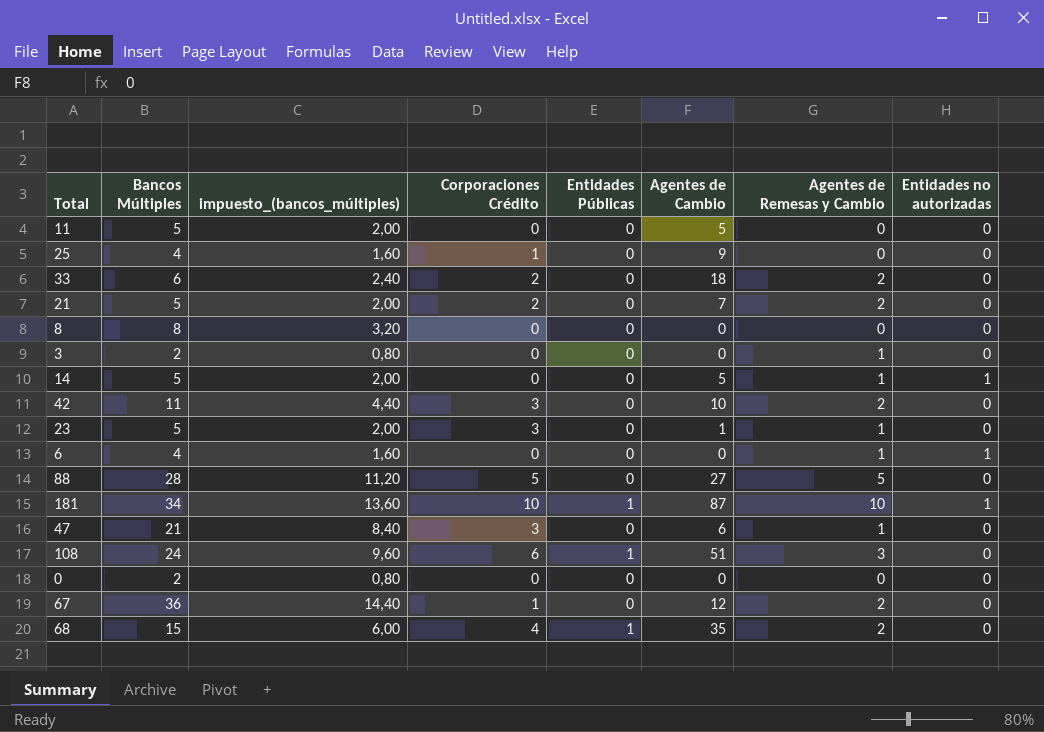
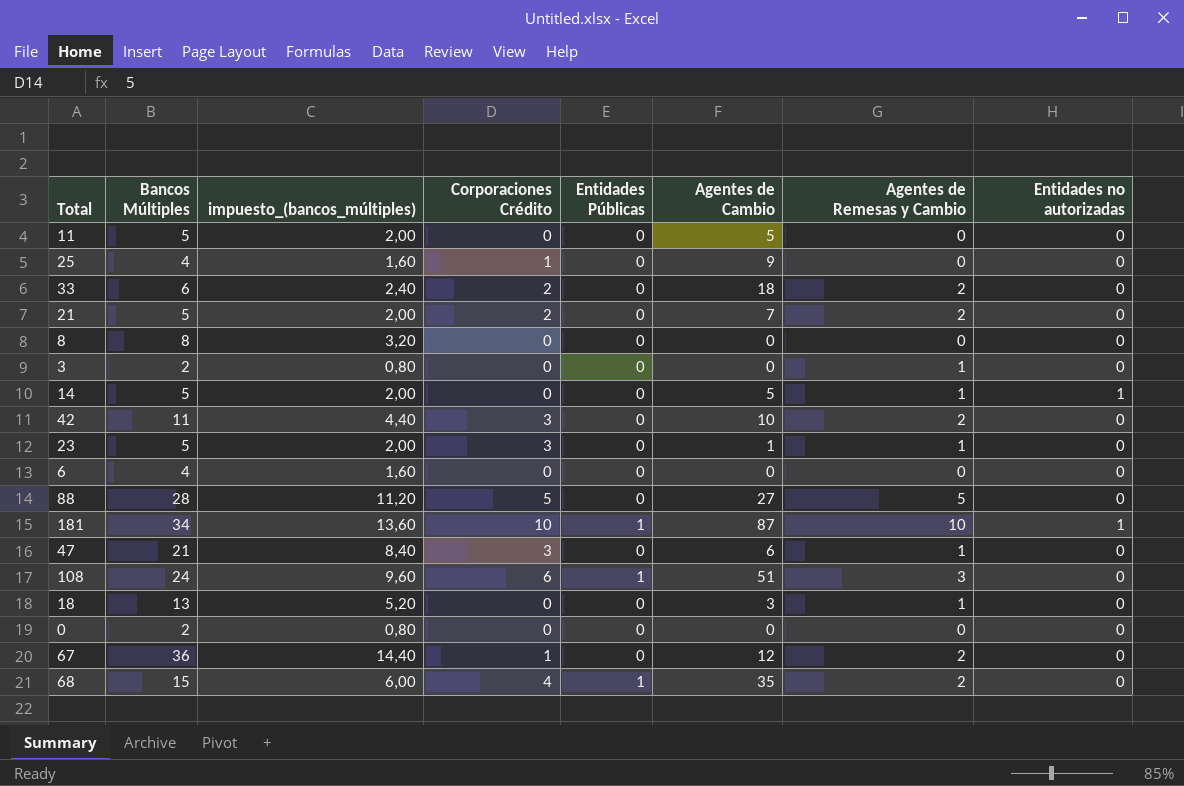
6 | Agentes de Remesas y Cambio: 1 -> 0
6 | Entidades no autorizadas: 1 -> 0
row 18: none -> 13 | 5,20 | 0 | 0 | 3 | 1 | 0

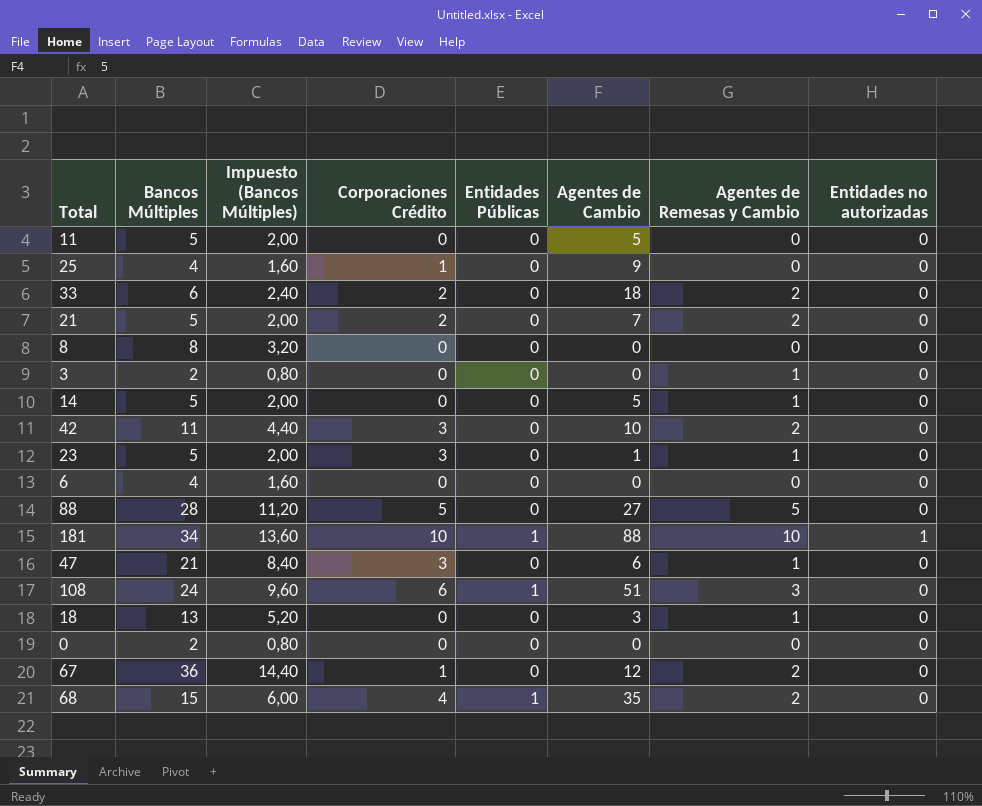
column name: impuesto_(bancos_múltiples) -> Impuesto (Bancos Múltiples)
14 | Entidades no autorizadas: 1 -> 0
181 | Agentes de Cambio: 87 -> 88

